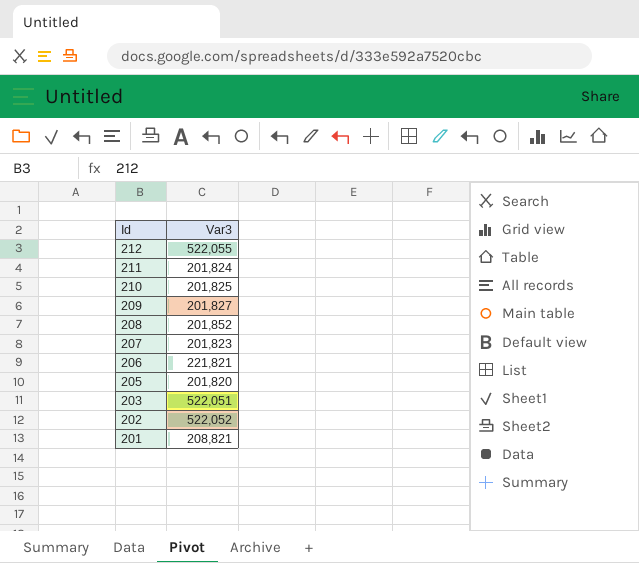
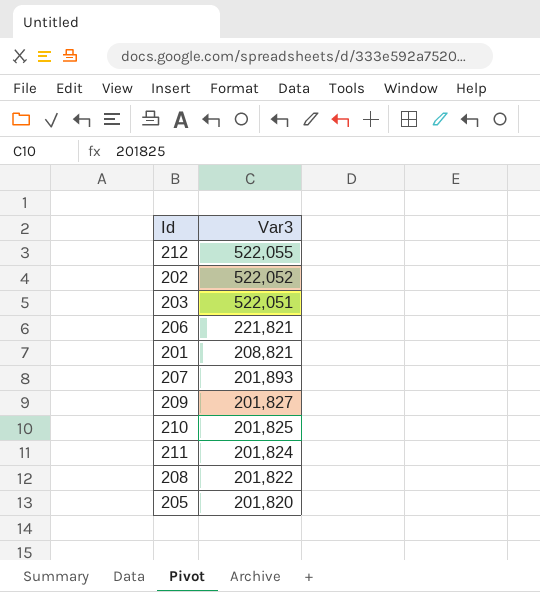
row order: Id descending -> Var3 descending
207 | Var3: 201,823 -> 201,893
208 | Var3: 201,852 -> 201,822

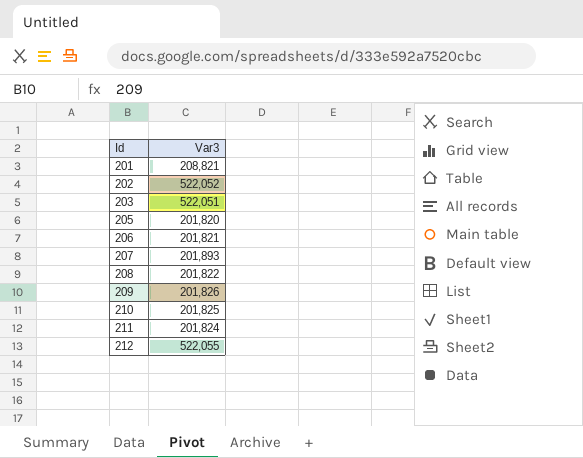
row order: Var3 descending -> Id ascending
206 | Var3: 221,821 -> 201,821
209 | Var3: 201,827 -> 201,826

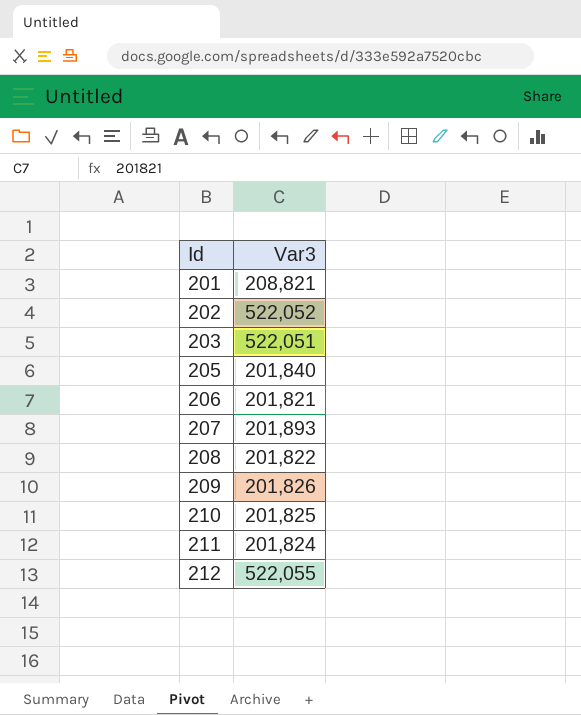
205 | Var3: 201,820 -> 201,840

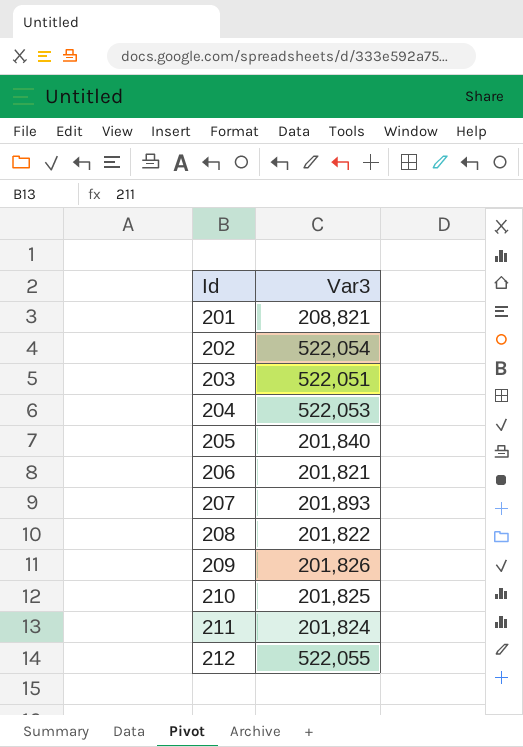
202 | Var3: 522,052 -> 522,054
row 204: none -> 522,053

